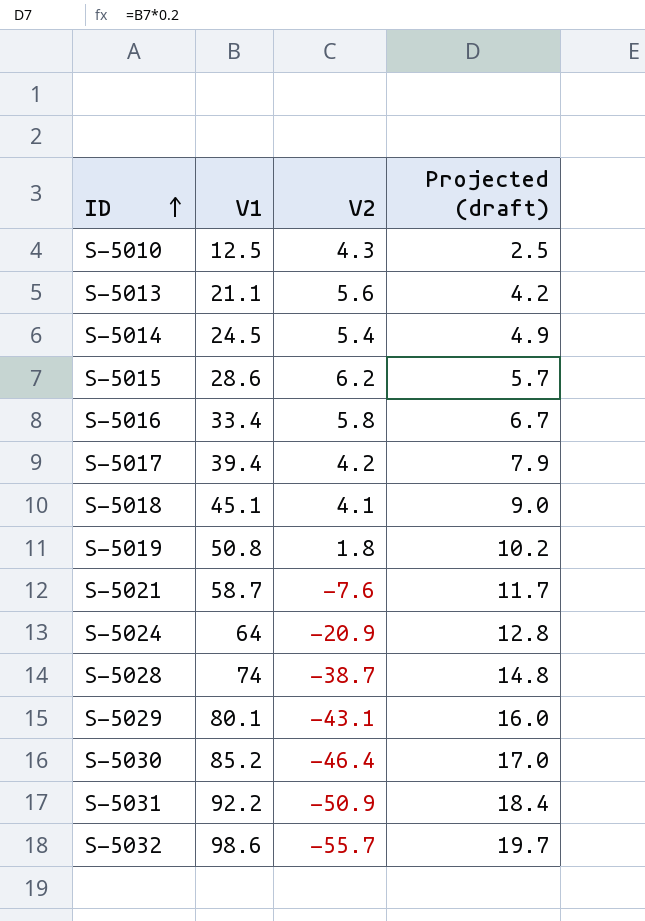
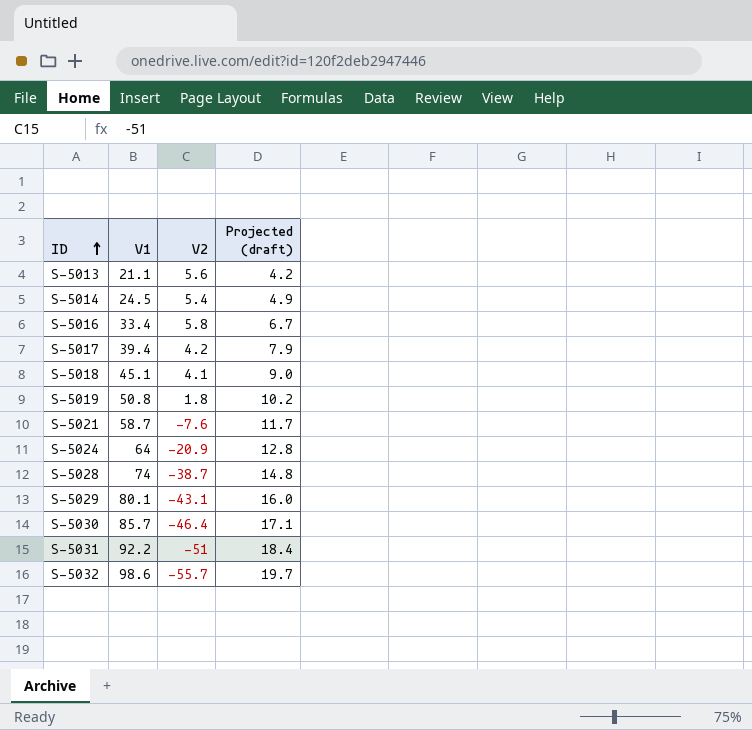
row S-5010: 12.5 | 4.3 | 2.5 -> none
row S-5015: 28.6 | 6.2 | 5.7 -> none
S-5030 | V1: 85.2 -> 85.7
S-5030 | Projected (draft): 17.0 -> 17.1
S-5031 | V2: -50.9 -> -51

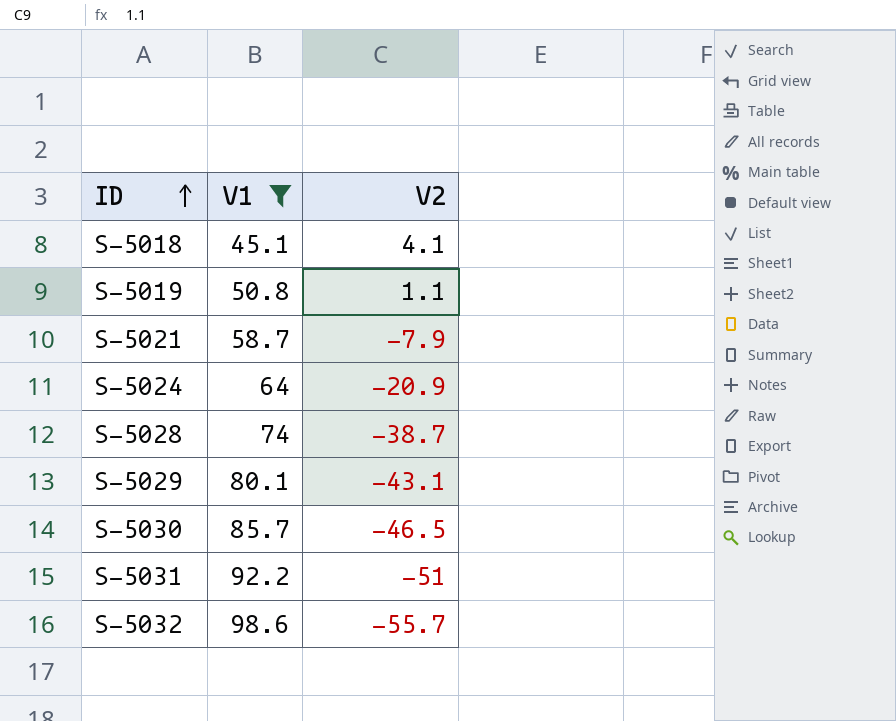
filter: none -> V1 >= 45.1
column Projected (draft) | formula: [V1] * 0.2 -> none
S-5019 | V2: 1.8 -> 1.1
S-5021 | V2: -7.6 -> -7.9
S-5030 | V2: -46.4 -> -46.5

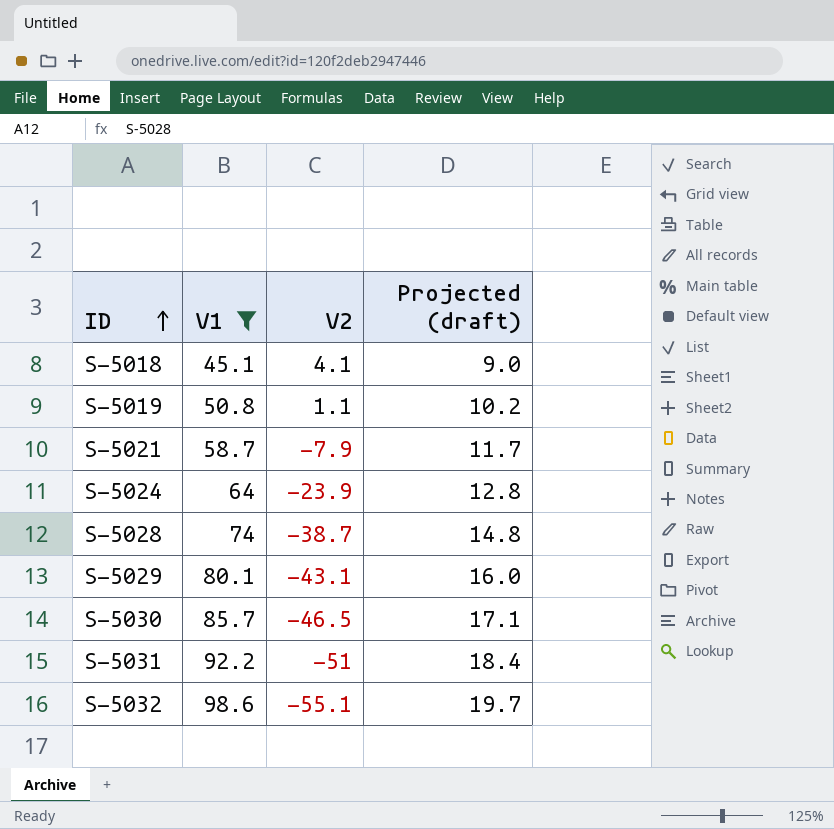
column Projected (draft) | formula: none -> [V1] * 0.2
S-5024 | V2: -20.9 -> -23.9
S-5032 | V2: -55.7 -> -55.1

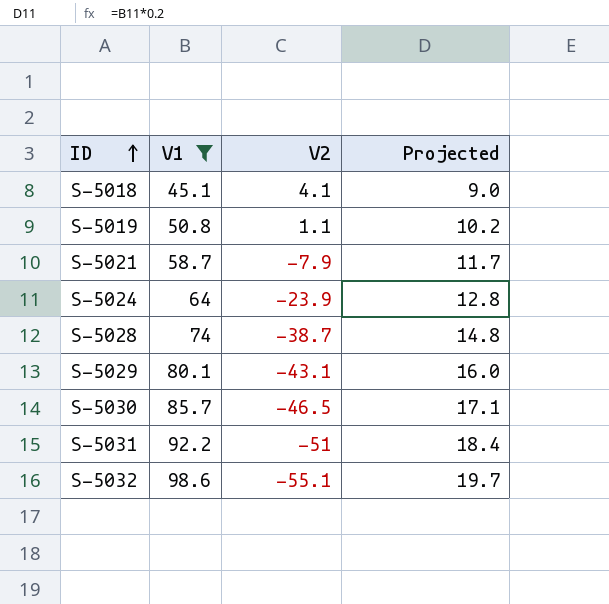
column name: Projected (draft) -> Projected

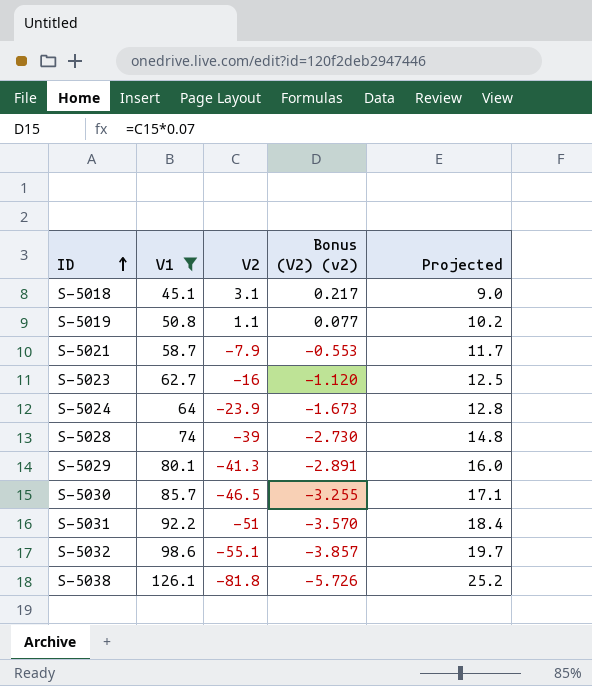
column Bonus (V2) (v2) | formula: none -> [V2] * 0.07
S-5018 | V2: 4.1 -> 3.1
row S-5023: none -> 62.7 | -16 | -1.120 | 12.5
S-5028 | V2: -38.7 -> -39
S-5029 | V2: -43.1 -> -41.3
row S-5038: none -> 126.1 | -81.8 | -5.726 | 25.2

